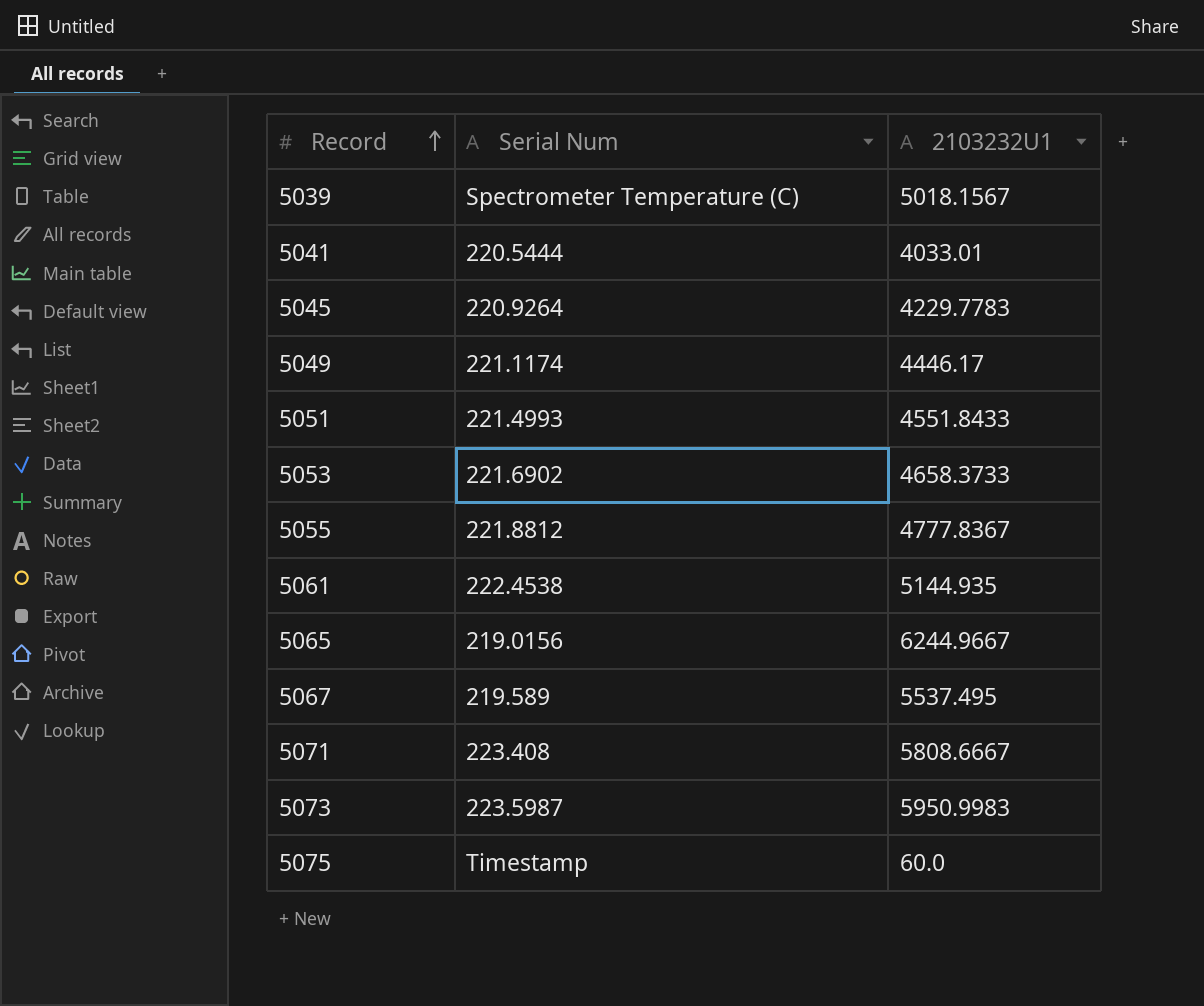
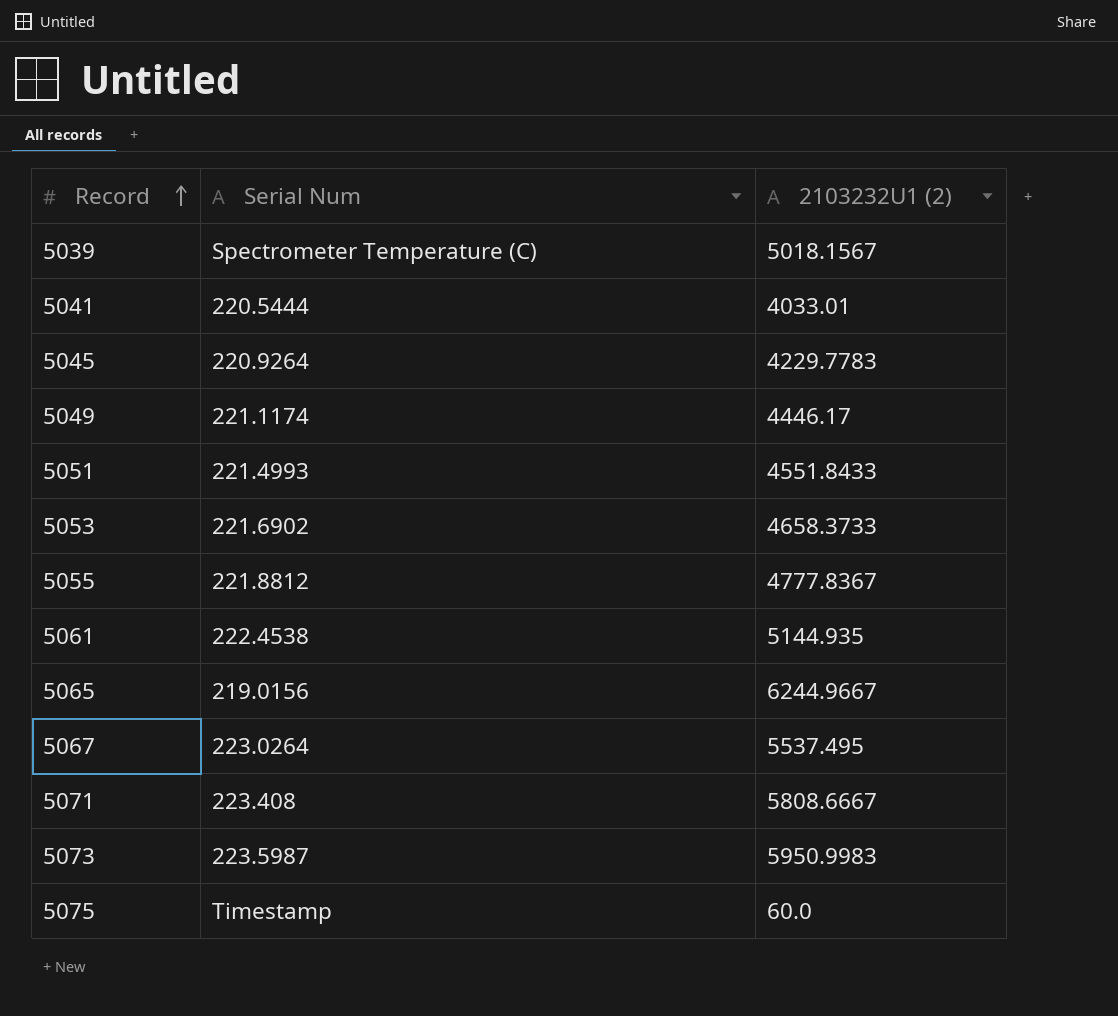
column name: 2103232U1 -> 2103232U1 (2)
5067 | Serial Num: 219.589 -> 223.0264

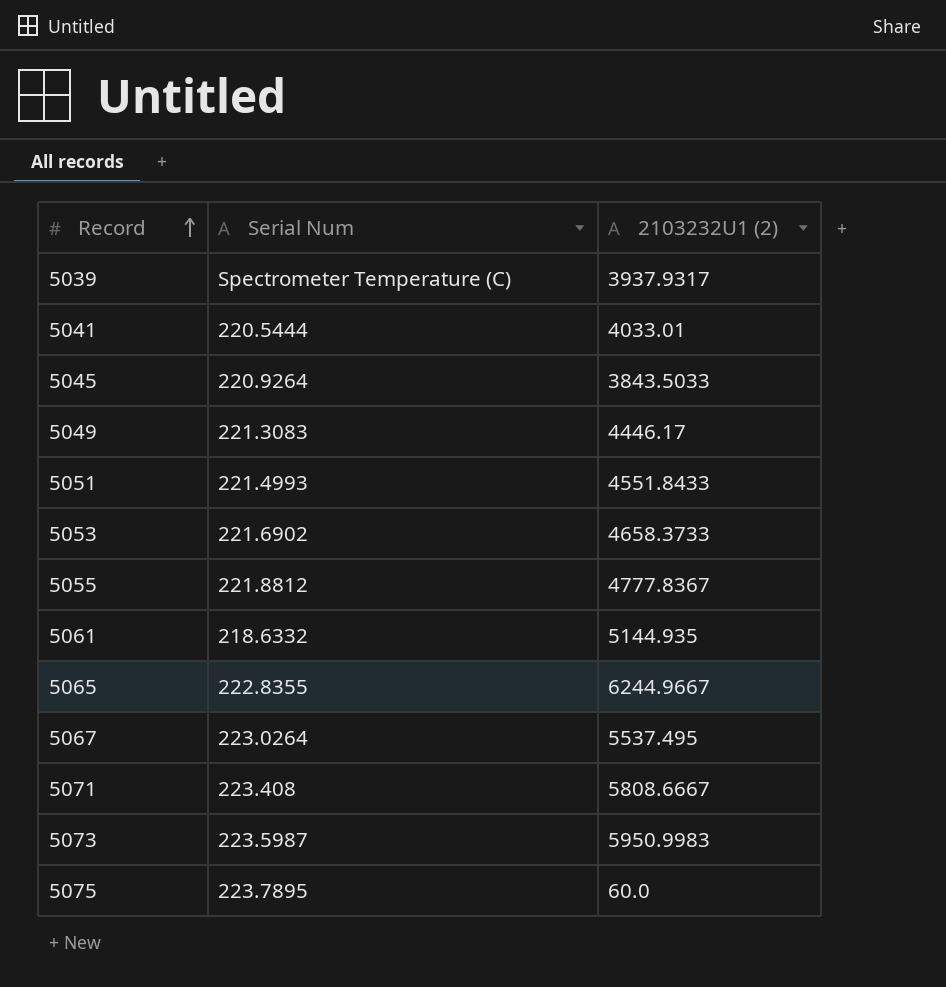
5039 | 2103232U1 (2): 5018.1567 -> 3937.9317
5045 | 2103232U1 (2): 4229.7783 -> 3843.5033
5049 | Serial Num: 221.1174 -> 221.3083
5061 | Serial Num: 222.4538 -> 218.6332
5065 | Serial Num: 219.0156 -> 222.8355
5075 | Serial Num: Timestamp -> 223.7895

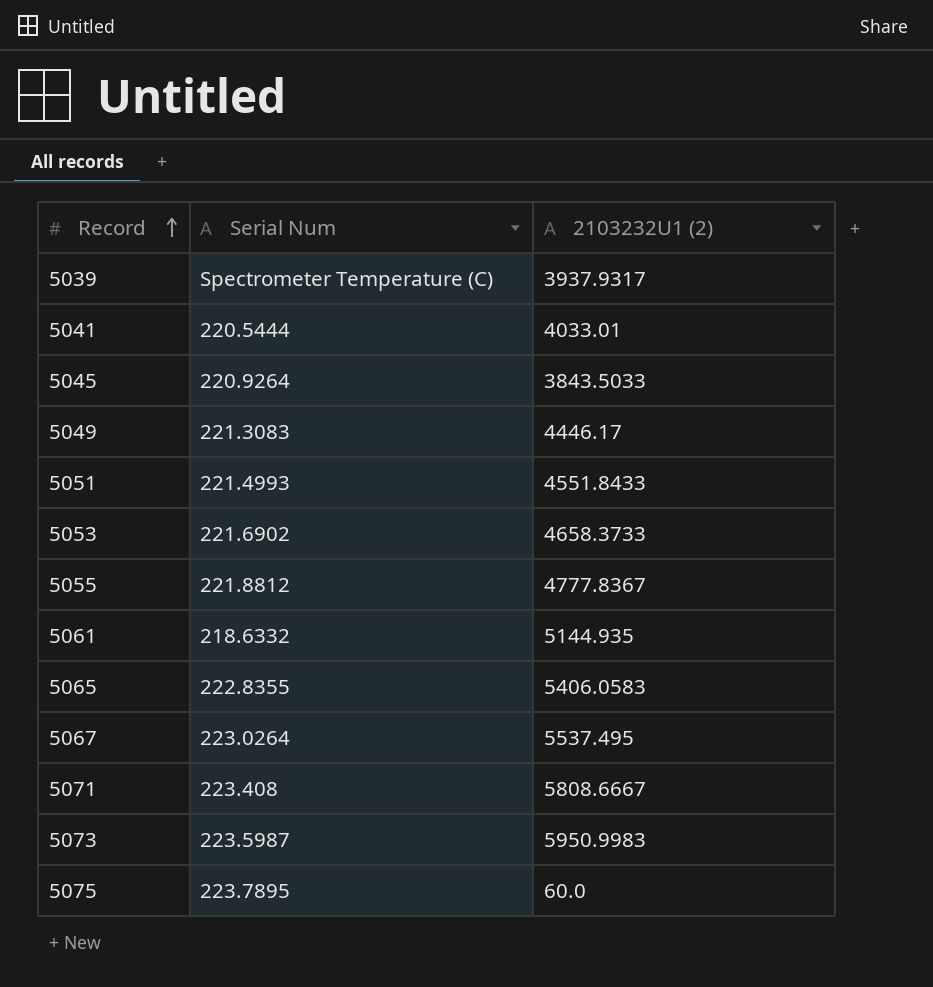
5065 | 2103232U1 (2): 6244.9667 -> 5406.0583

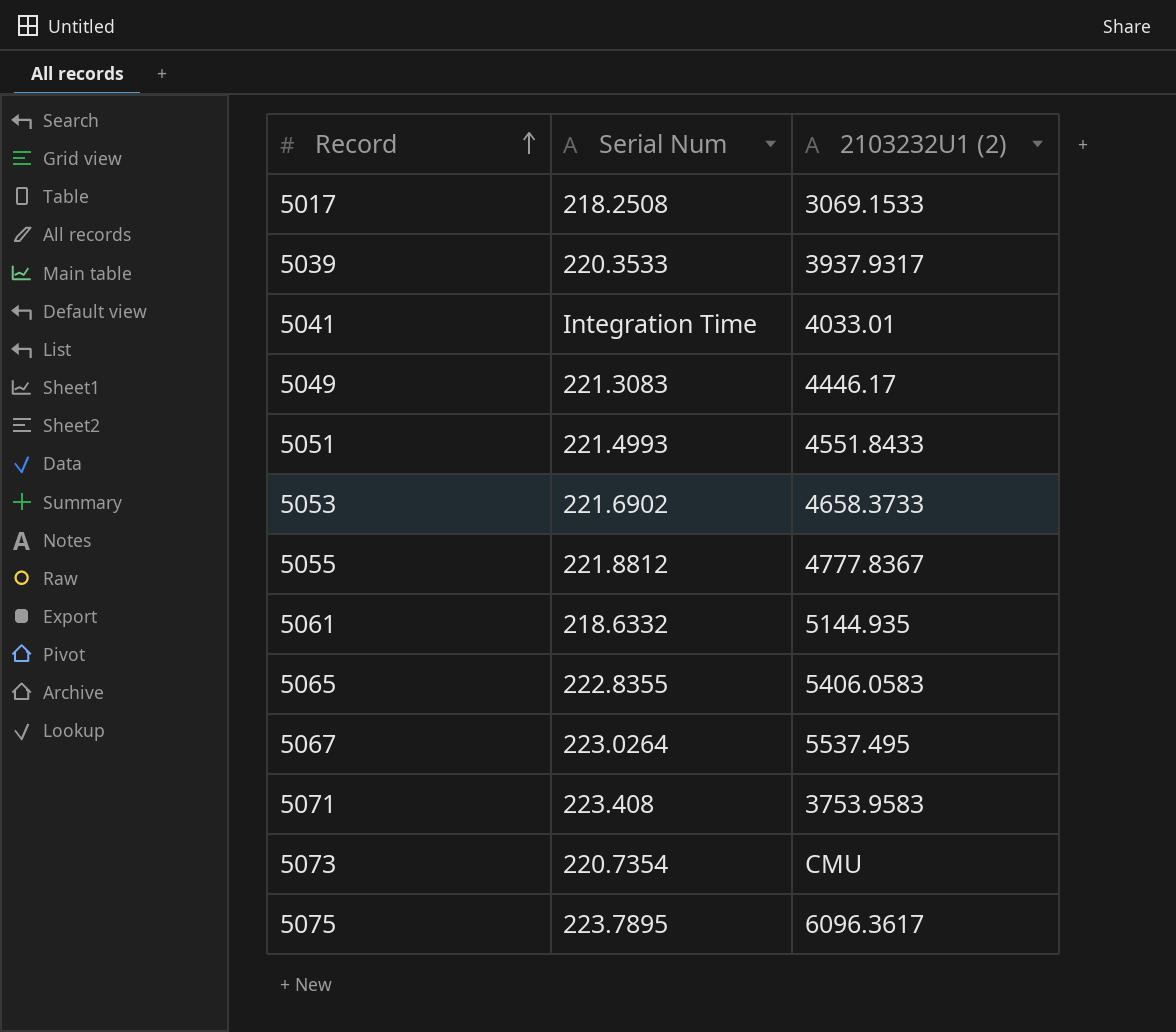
row 5045: 220.9264 | 3843.5033 -> none
row 5017: none -> 218.2508 | 3069.1533
5039 | Serial Num: Spectrometer Temperature (C) -> 220.3533
5041 | Serial Num: 220.5444 -> Integration Time
5071 | 2103232U1 (2): 5808.6667 -> 3753.9583
5073 | Serial Num: 223.5987 -> 220.7354
5073 | 2103232U1 (2): 5950.9983 -> CMU
5075 | 2103232U1 (2): 60.0 -> 6096.3617

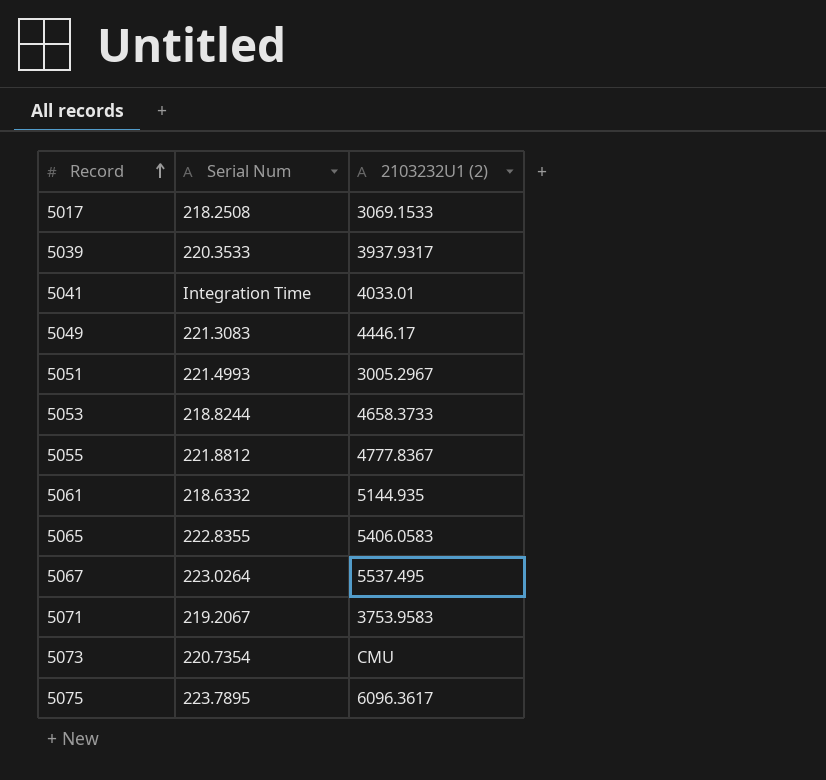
5051 | 2103232U1 (2): 4551.8433 -> 3005.2967
5053 | Serial Num: 221.6902 -> 218.8244
5071 | Serial Num: 223.408 -> 219.2067

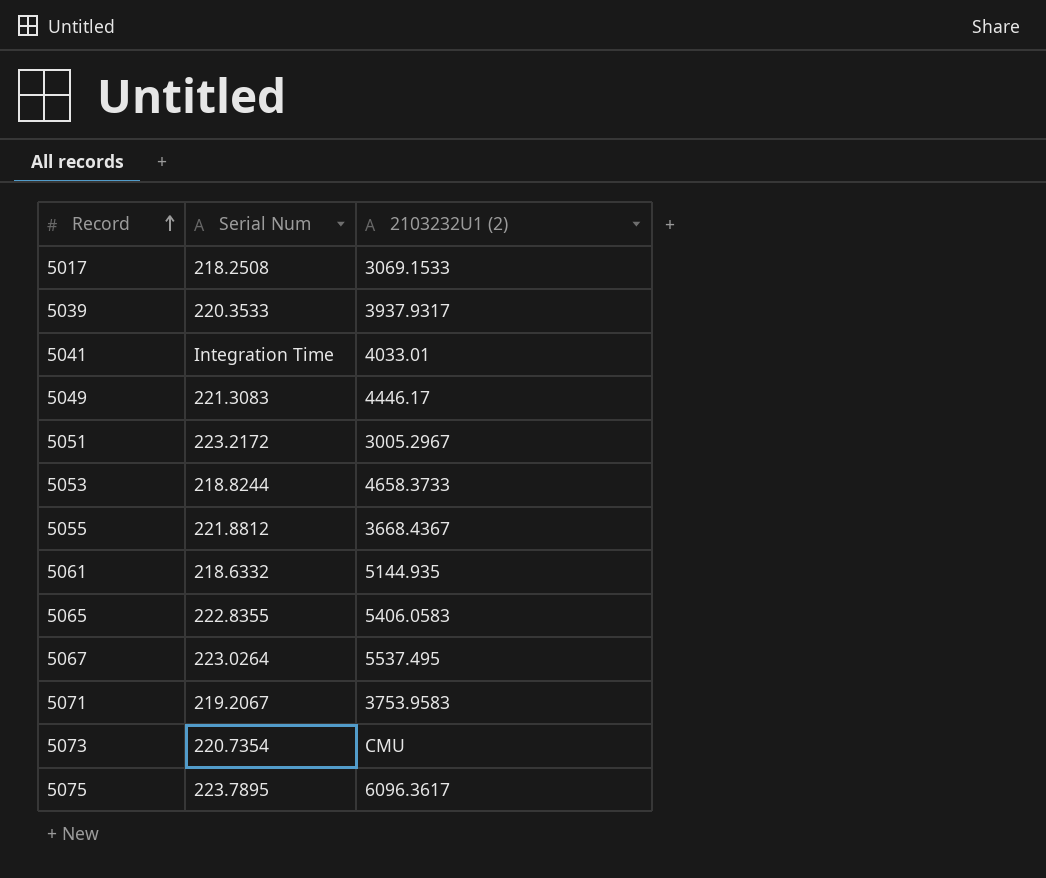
5051 | Serial Num: 221.4993 -> 223.2172
5055 | 2103232U1 (2): 4777.8367 -> 3668.4367

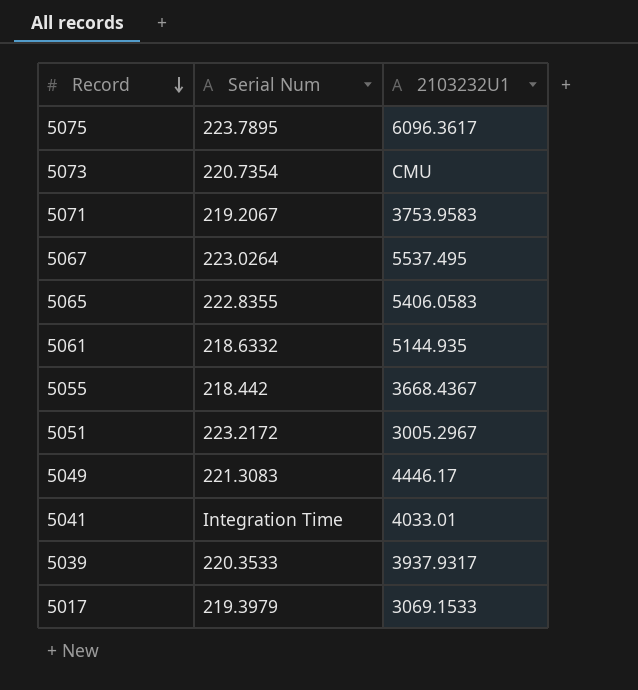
row order: Record ascending -> Record descending
column name: 2103232U1 (2) -> 2103232U1
row 5053: 218.8244 | 4658.3733 -> none
5055 | Serial Num: 221.8812 -> 218.442
5017 | Serial Num: 218.2508 -> 219.3979

